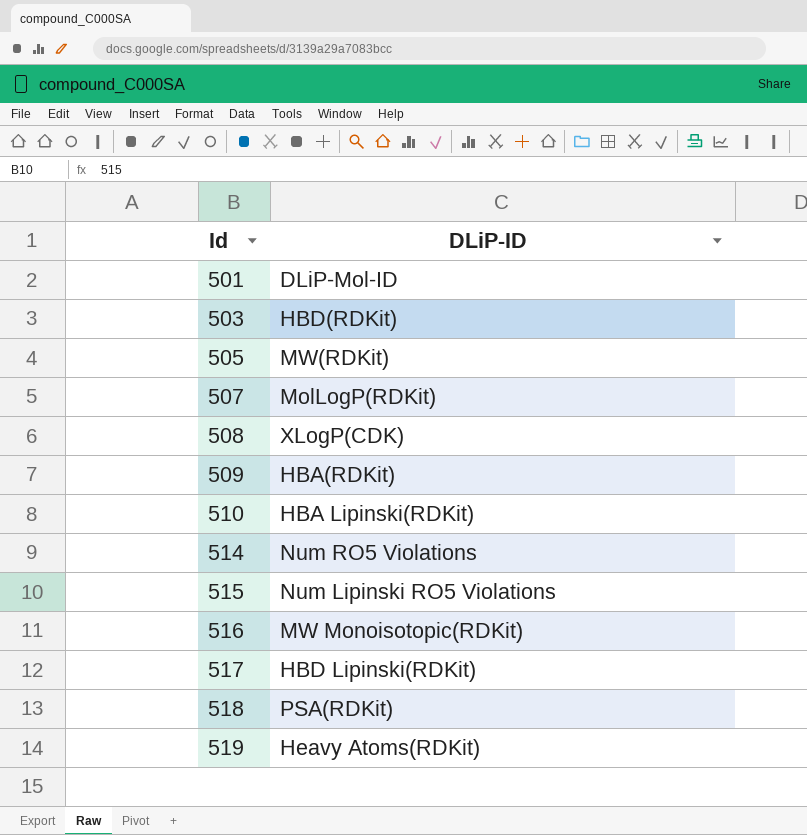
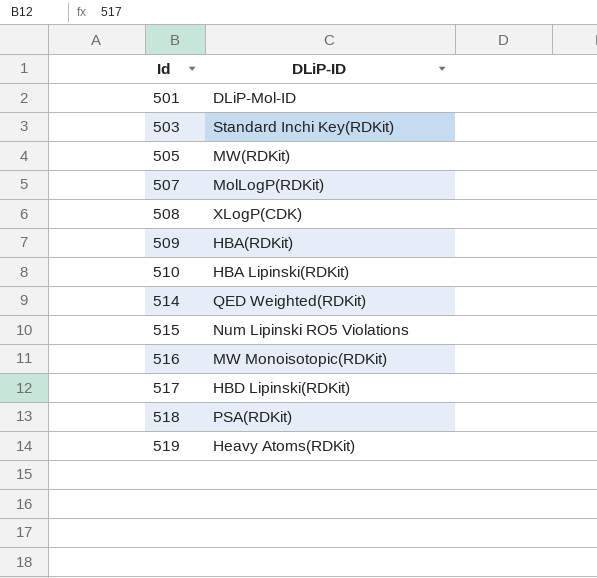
503 | DLiP-ID: HBD(RDKit) -> Standard Inchi Key(RDKit)
514 | DLiP-ID: Num RO5 Violations -> QED Weighted(RDKit)

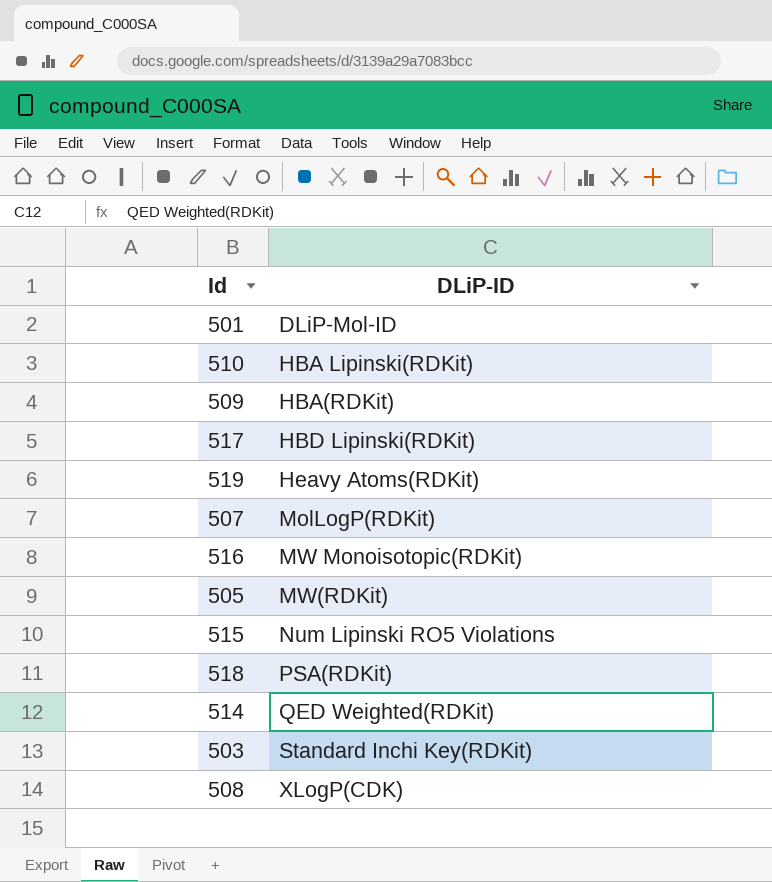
row order: Id ascending -> DLiP-ID ascending

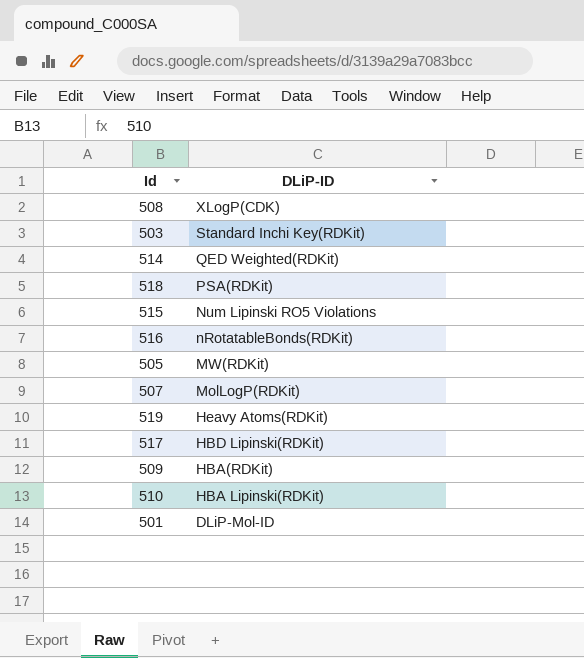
row order: DLiP-ID ascending -> DLiP-ID descending
516 | DLiP-ID: MW Monoisotopic(RDKit) -> nRotatableBonds(RDKit)

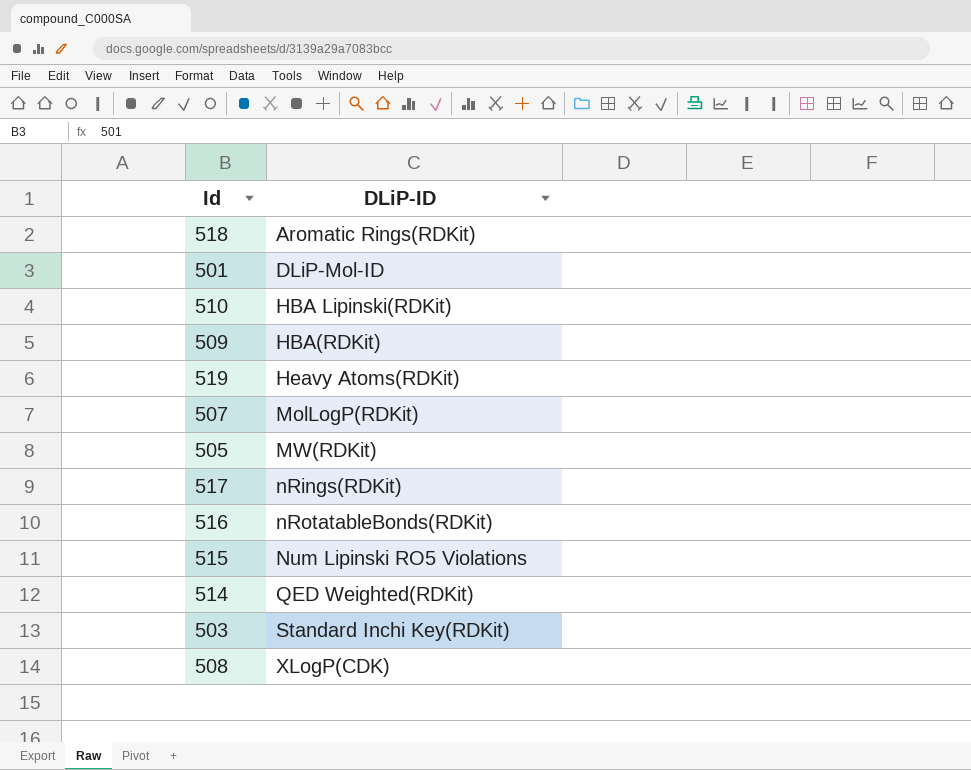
row order: DLiP-ID descending -> DLiP-ID ascending
518 | DLiP-ID: PSA(RDKit) -> Aromatic Rings(RDKit)
517 | DLiP-ID: HBD Lipinski(RDKit) -> nRings(RDKit)

